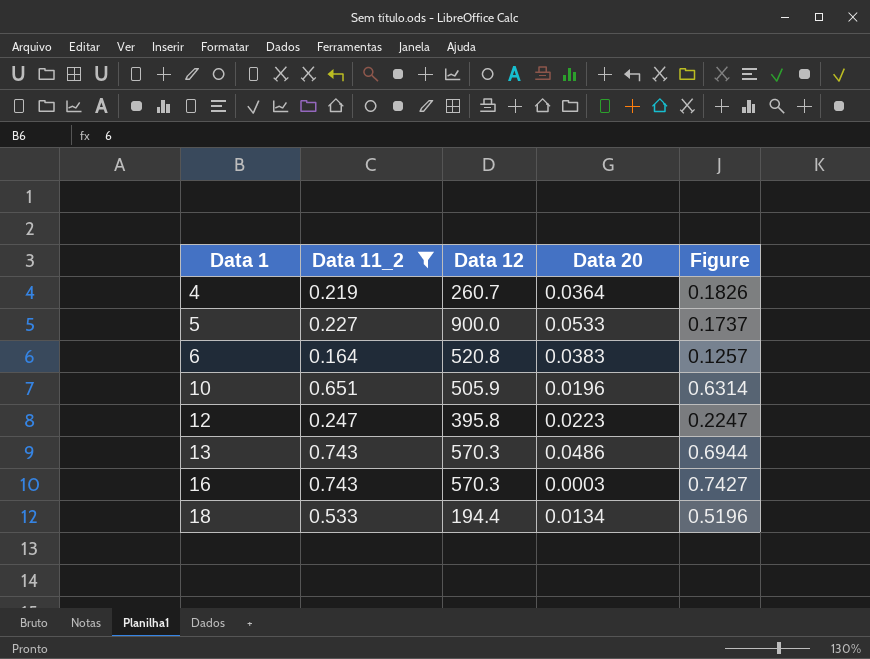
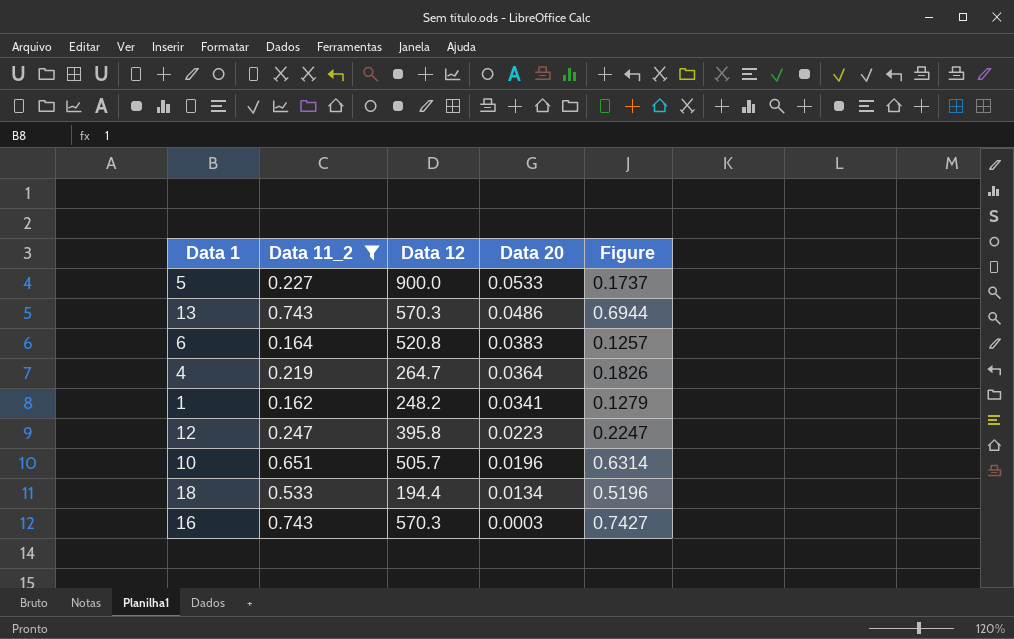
row order: Data 1 ascending -> Data 20 descending
4 | Data 12: 260.7 -> 264.7
row 1: none -> 0.162 | 248.2 | 0.0341 | 0.1279
10 | Data 12: 505.9 -> 505.7

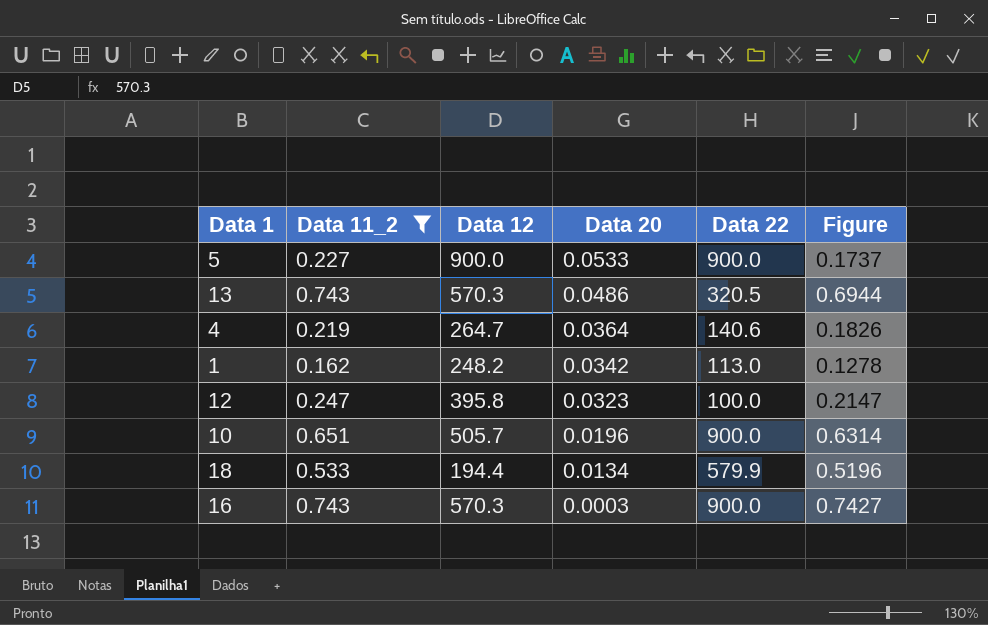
column Data 22 | position: none -> 5
row 6: 0.164 | 520.8 | 0.0383 | 0.1257 -> none
1 | Data 20: 0.0341 -> 0.0342
1 | Figure: 0.1279 -> 0.1278
12 | Data 20: 0.0223 -> 0.0323
12 | Figure: 0.2247 -> 0.2147

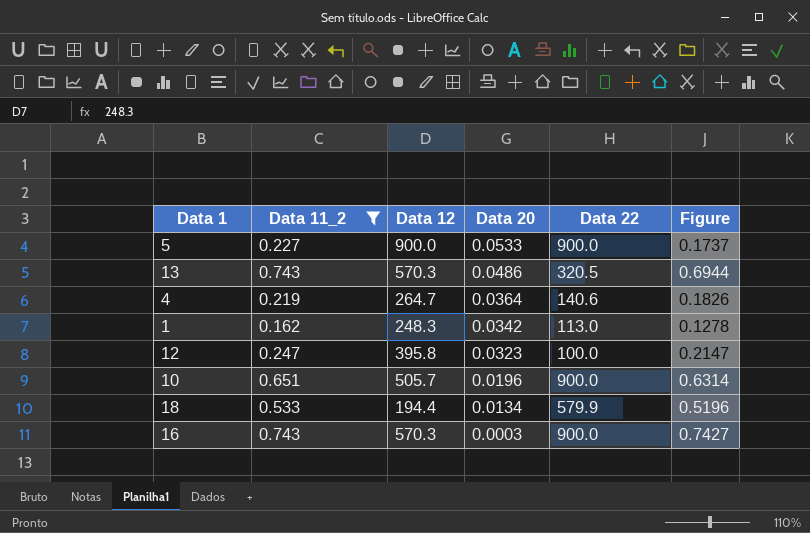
1 | Data 12: 248.2 -> 248.3

